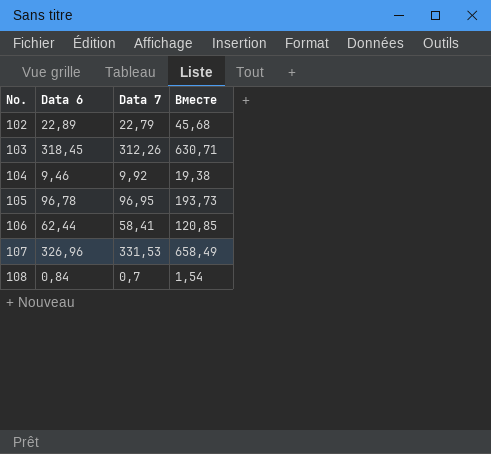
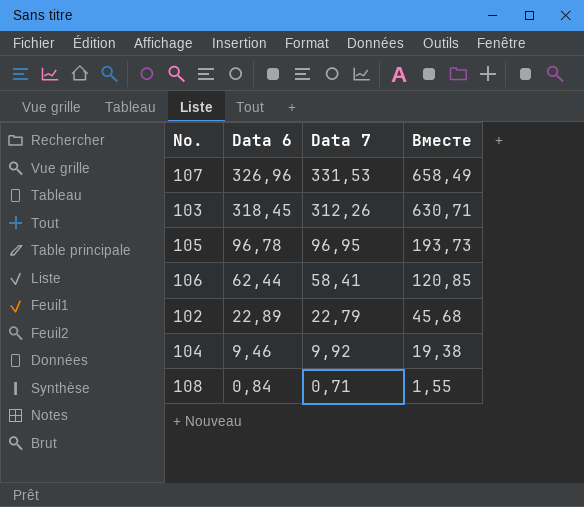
row order: No. ascending -> Data 6 descending
108 | Data 7: 0,7 -> 0,71
108 | Вместе: 1,54 -> 1,55

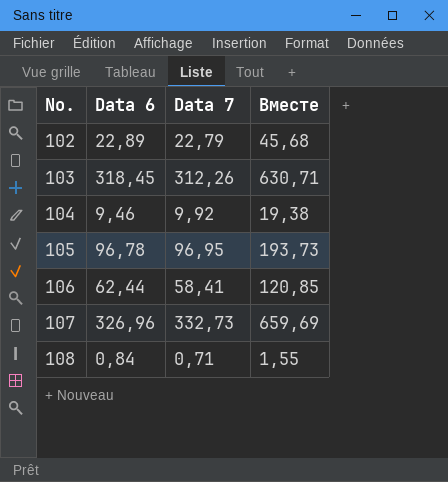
row order: Data 6 descending -> No. ascending
107 | Data 7: 331,53 -> 332,73
107 | Вместе: 658,49 -> 659,69

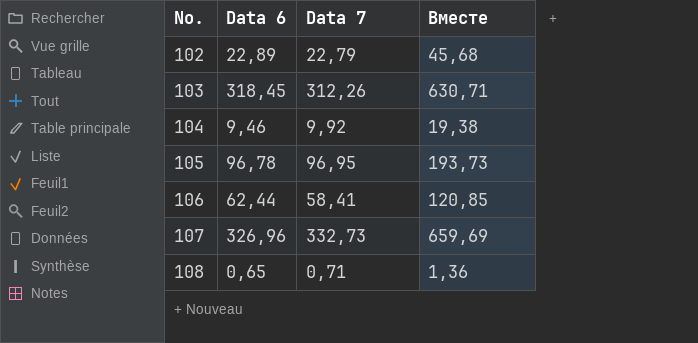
108 | Data 6: 0,84 -> 0,65
108 | Вместе: 1,55 -> 1,36

